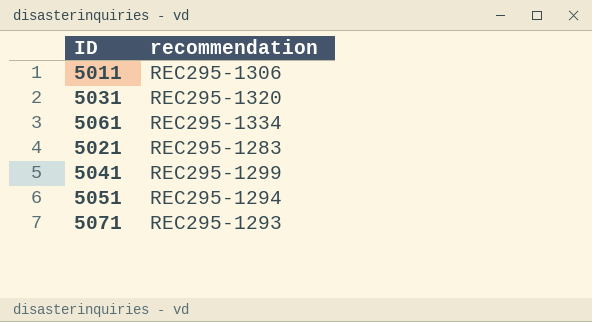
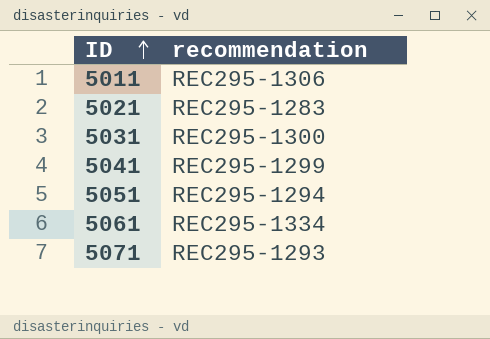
row order: none -> ID ascending
5031 | recommendation: REC295-1320 -> REC295-1300

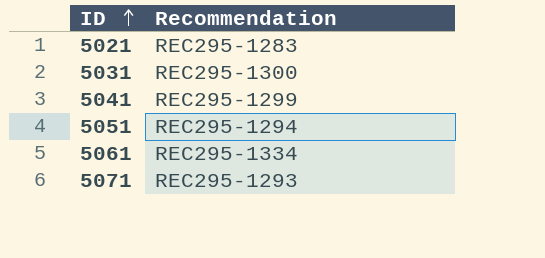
column name: recommendation -> Recommendation
row 5011: REC295-1306 -> none

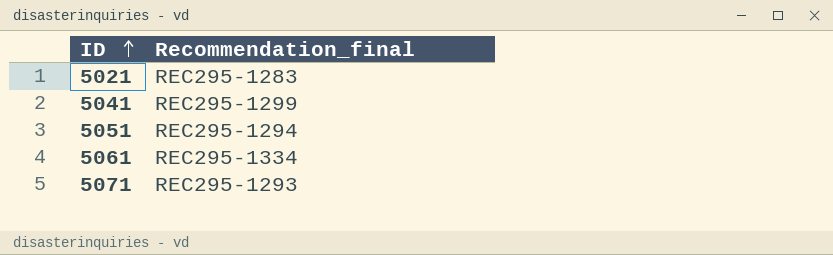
column name: Recommendation -> Recommendation_final
row 5031: REC295-1300 -> none

